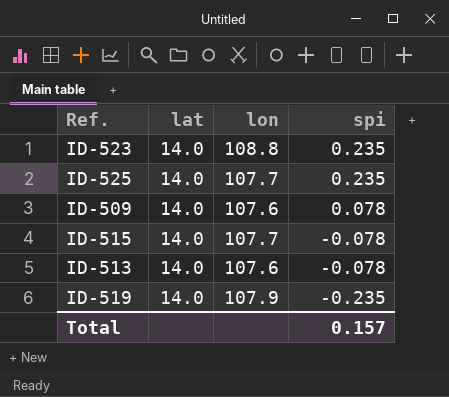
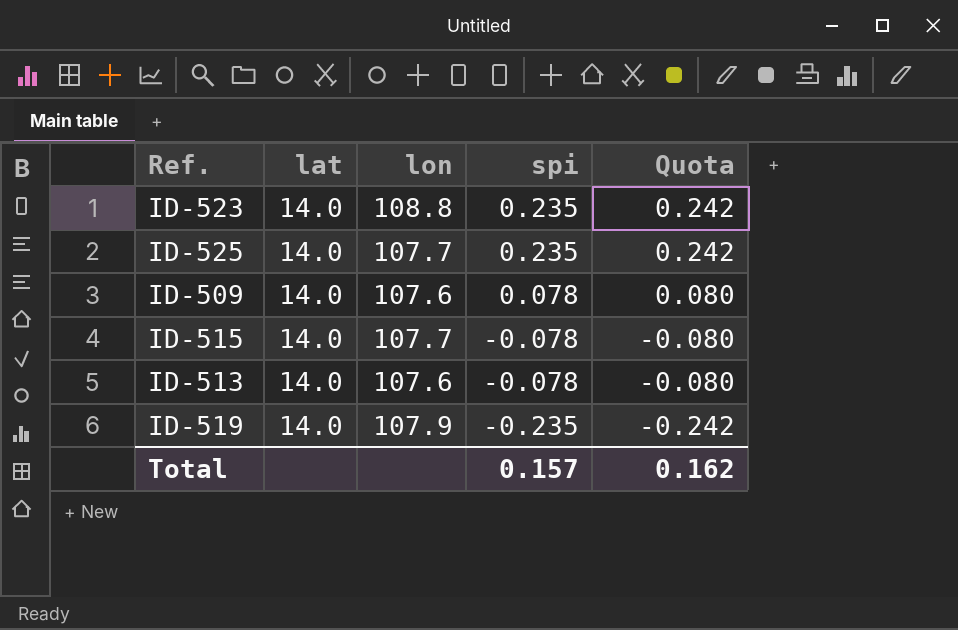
column Quota | formula: none -> [spi] * 1.03

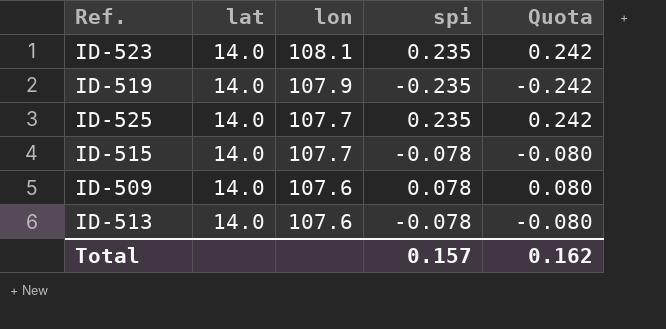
row order: spi descending -> lon descending
ID-523 | lon: 108.8 -> 108.1

